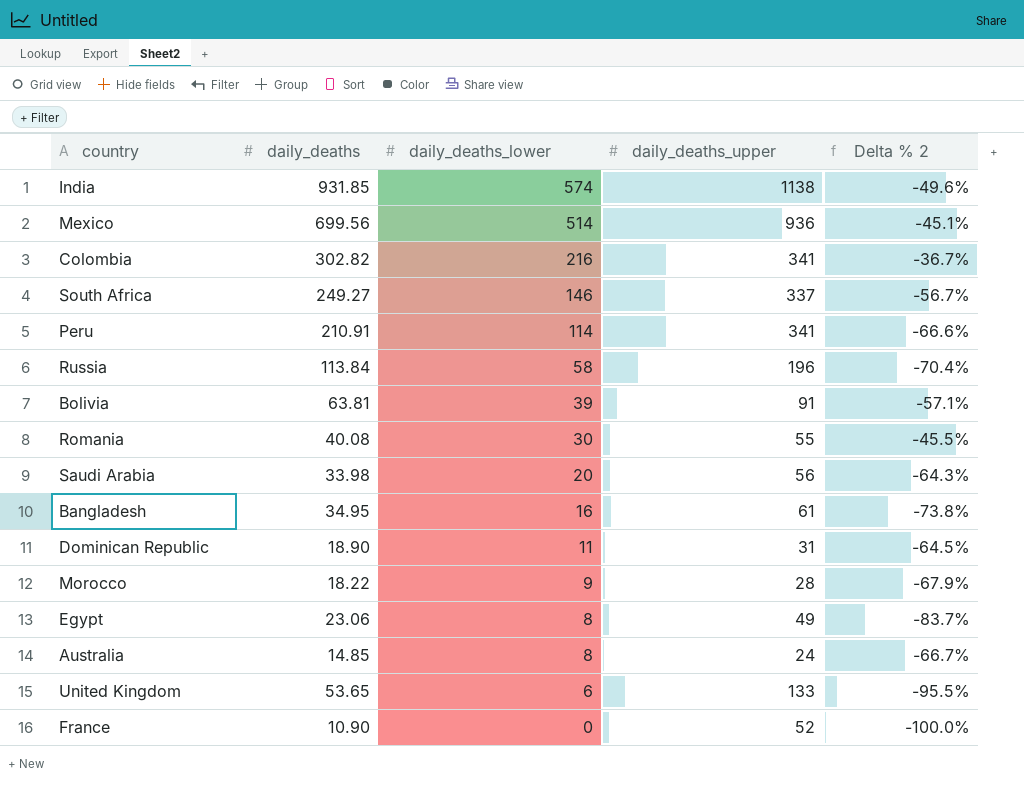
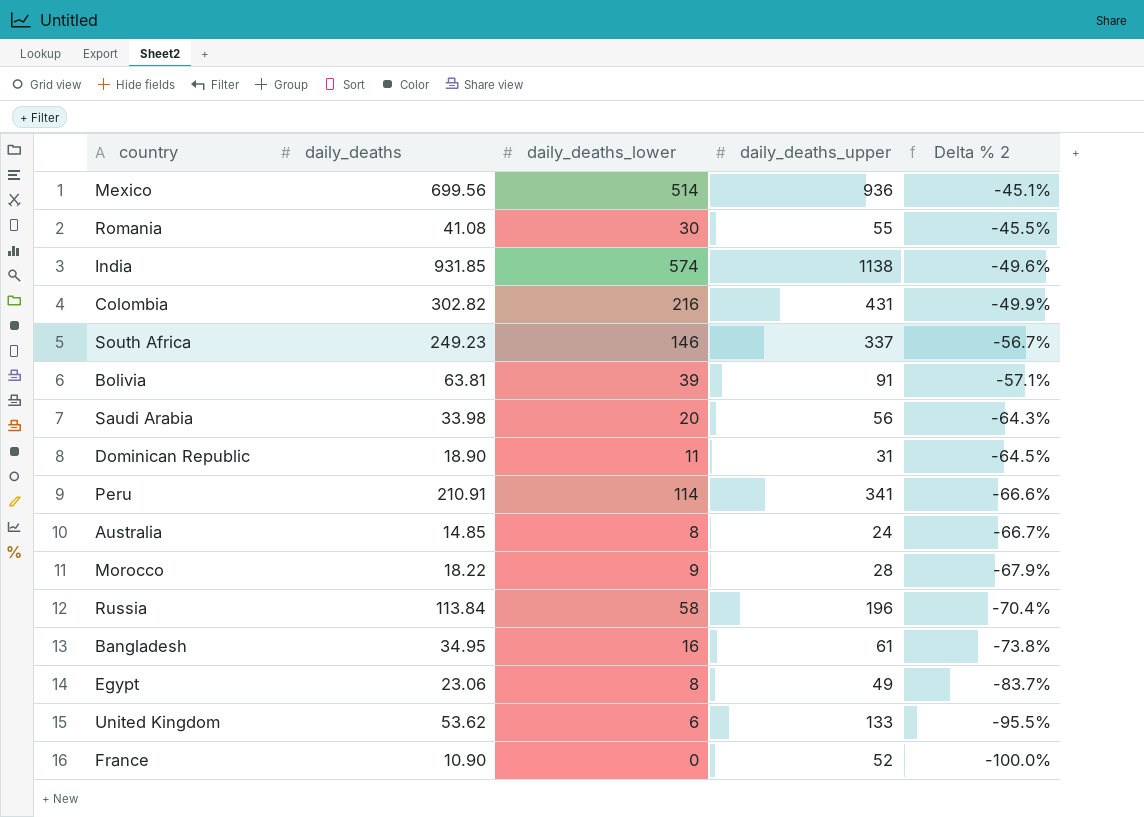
row order: daily_deaths_lower descending -> Delta % 2 descending
Romania | daily_deaths: 40.08 -> 41.08
Colombia | daily_deaths_upper: 341 -> 431
Colombia | Delta % 2: -36.7% -> -49.9%
South Africa | daily_deaths: 249.27 -> 249.23
United Kingdom | daily_deaths: 53.65 -> 53.62

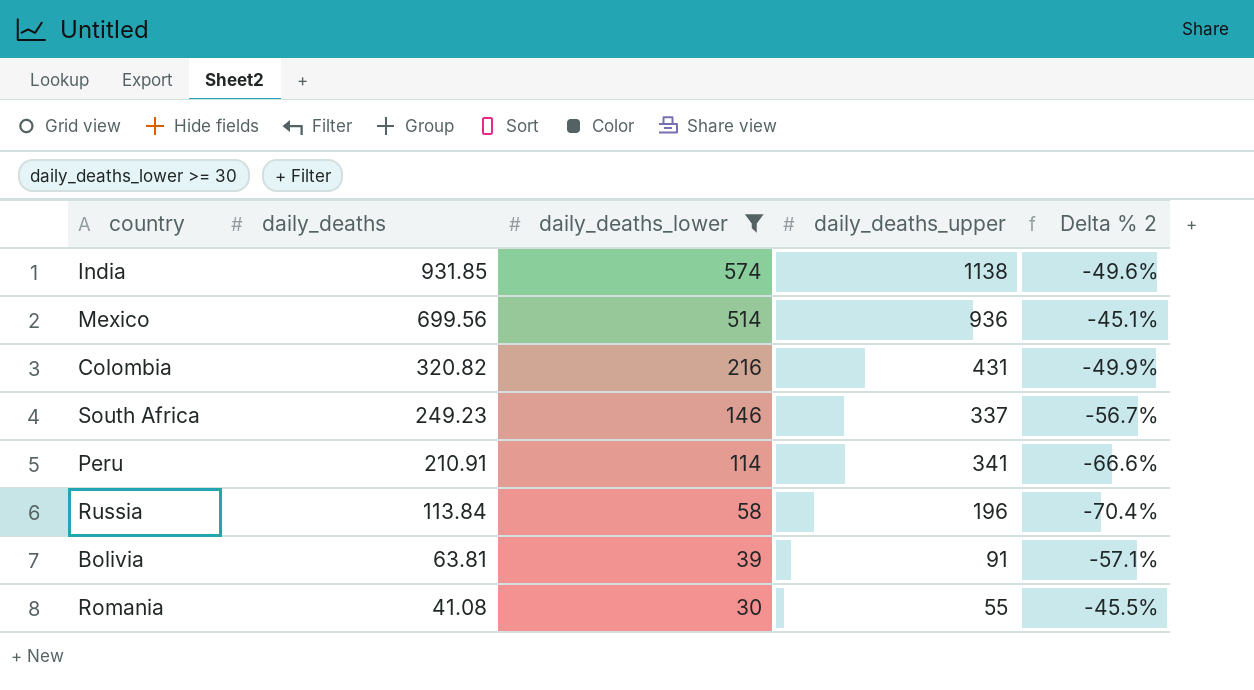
filter: none -> daily_deaths_lower >= 30
row order: Delta % 2 descending -> daily_deaths descending
Colombia | daily_deaths: 302.82 -> 320.82

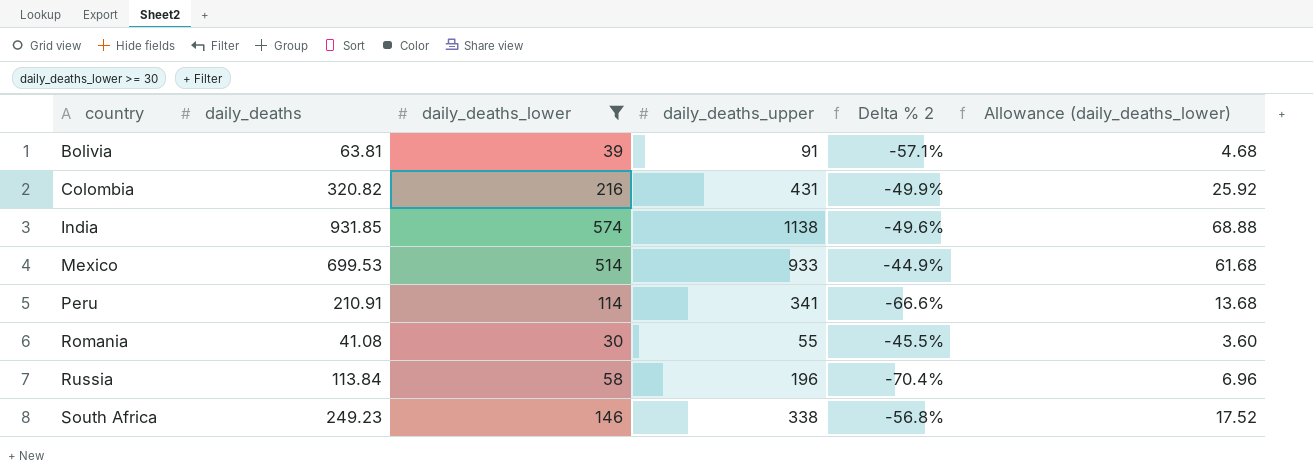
row order: daily_deaths descending -> country ascending
column Allowance (daily_deaths_lower) | formula: none -> [daily_deaths_lower] * 0.12
Mexico | daily_deaths: 699.56 -> 699.53
Mexico | daily_deaths_upper: 936 -> 933
Mexico | Delta % 2: -45.1% -> -44.9%
South Africa | daily_deaths_upper: 337 -> 338
South Africa | Delta % 2: -56.7% -> -56.8%

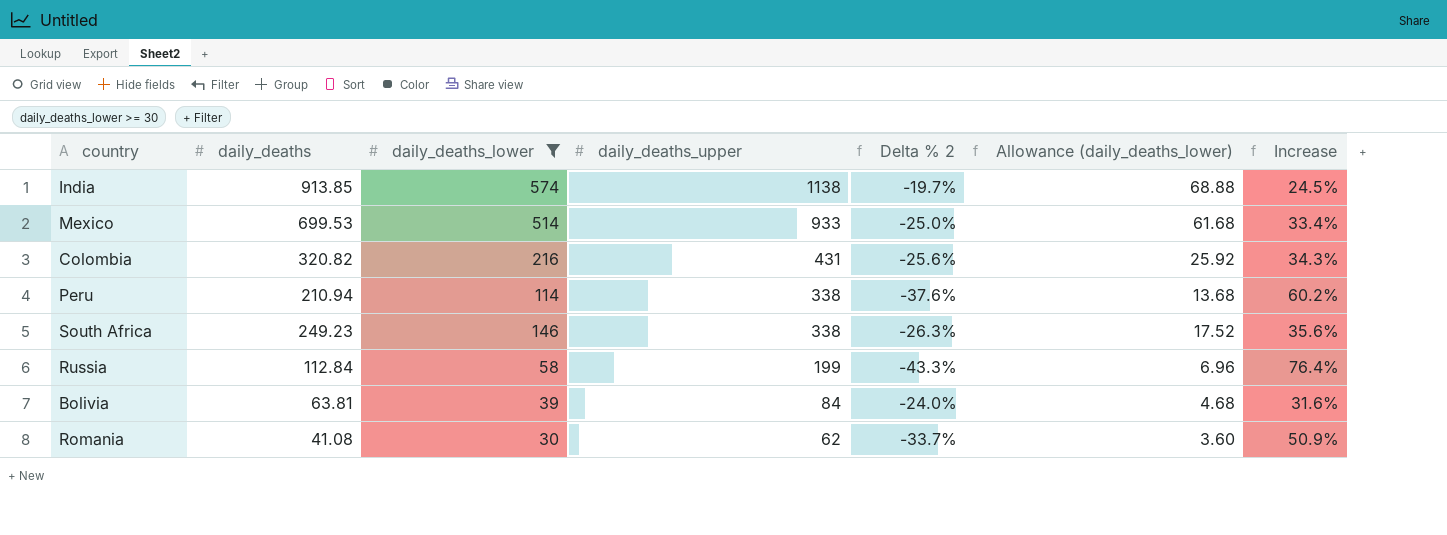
row order: country ascending -> daily_deaths_upper descending
column Delta % 2 | formula: ([daily_deaths_lower] - [daily_deaths_upper]) / [daily_deaths_upper] -> ([daily_deaths] - [daily_deaths_upper]) / [daily_deaths_upper]
column Increase | formula: none -> ([daily_deaths_upper] - [daily_deaths]) / [daily_deaths]
India | daily_deaths: 931.85 -> 913.85
Peru | daily_deaths: 210.91 -> 210.94
Peru | daily_deaths_upper: 341 -> 338
Russia | daily_deaths: 113.84 -> 112.84
Russia | daily_deaths_upper: 196 -> 199
Bolivia | daily_deaths_upper: 91 -> 84
Romania | daily_deaths_upper: 55 -> 62

